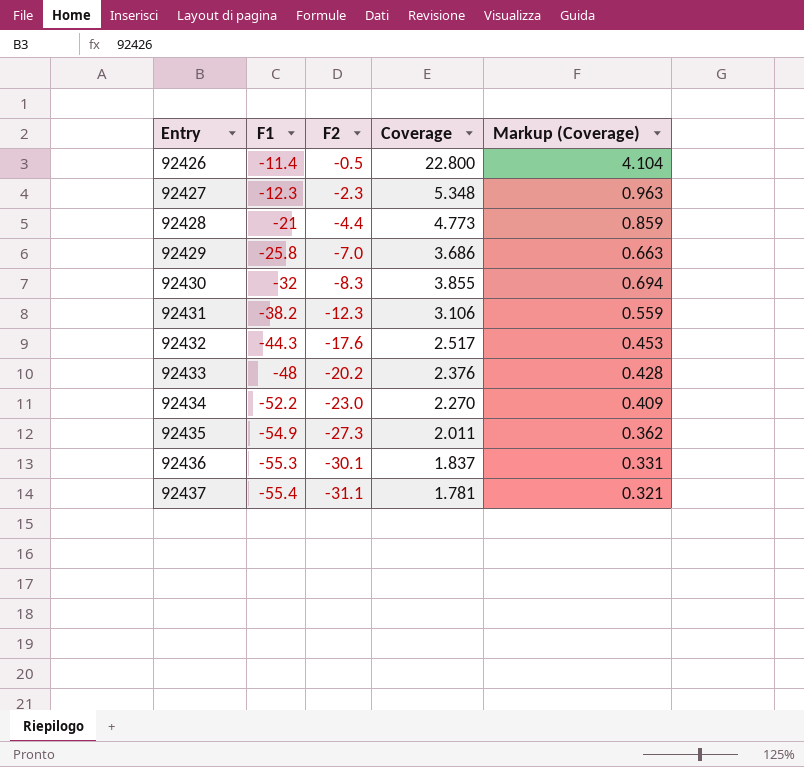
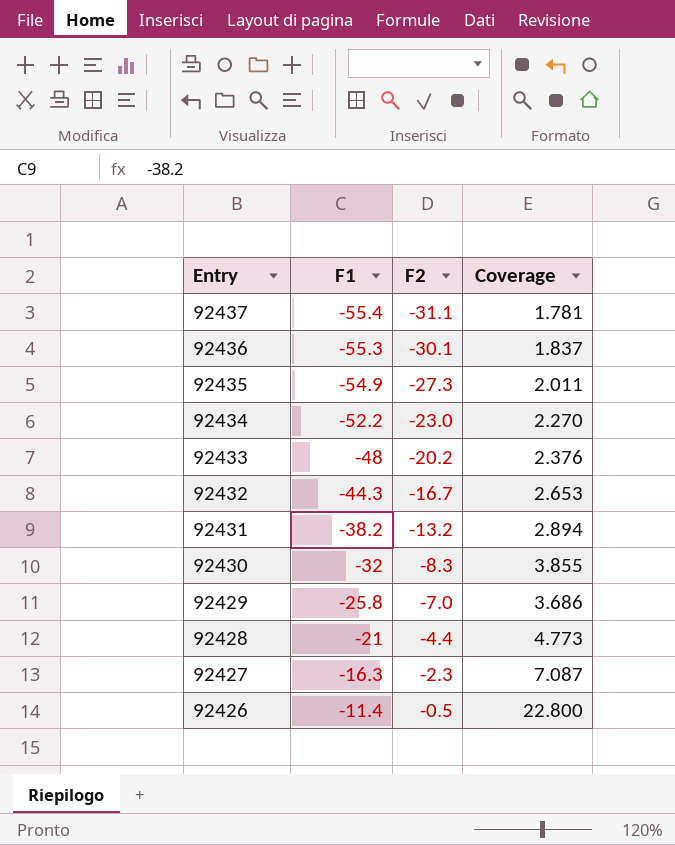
row order: Entry ascending -> Entry descending
column Markup (Coverage) | formula: [Coverage] * 0.18 -> none
92432 | F2: -17.6 -> -16.7
92432 | Coverage: 2.517 -> 2.653
92431 | F2: -12.3 -> -13.2
92431 | Coverage: 3.106 -> 2.894
92427 | F1: -12.3 -> -16.3
92427 | Coverage: 5.348 -> 7.087

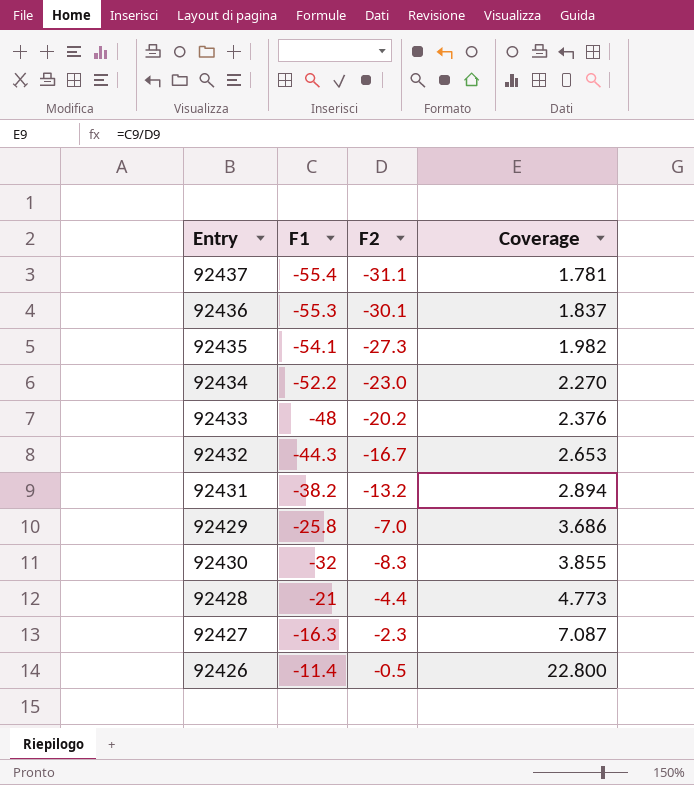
row order: Entry descending -> Coverage ascending
92435 | F1: -54.9 -> -54.1
92435 | Coverage: 2.011 -> 1.982

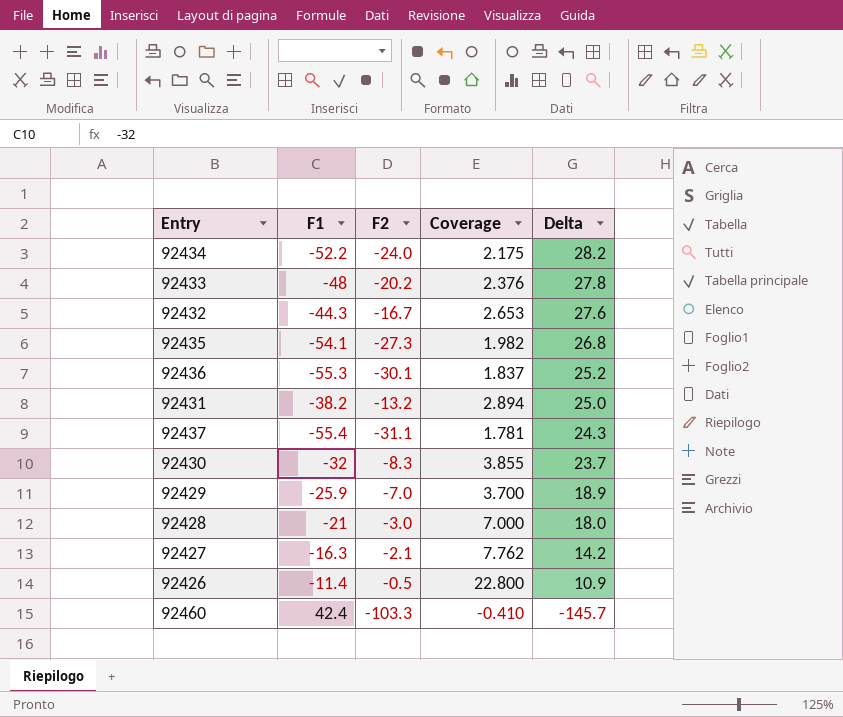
row order: Coverage ascending -> Delta descending
column Delta | formula: none -> [F2] - [F1]
92434 | F2: -23.0 -> -24.0
92434 | Coverage: 2.270 -> 2.175
92429 | F1: -25.8 -> -25.9
92429 | Coverage: 3.686 -> 3.700
92428 | F2: -4.4 -> -3.0
92428 | Coverage: 4.773 -> 7.000
92427 | F2: -2.3 -> -2.1
92427 | Coverage: 7.087 -> 7.762
row 92460: none -> 42.4 | -103.3 | -0.410 | -145.7

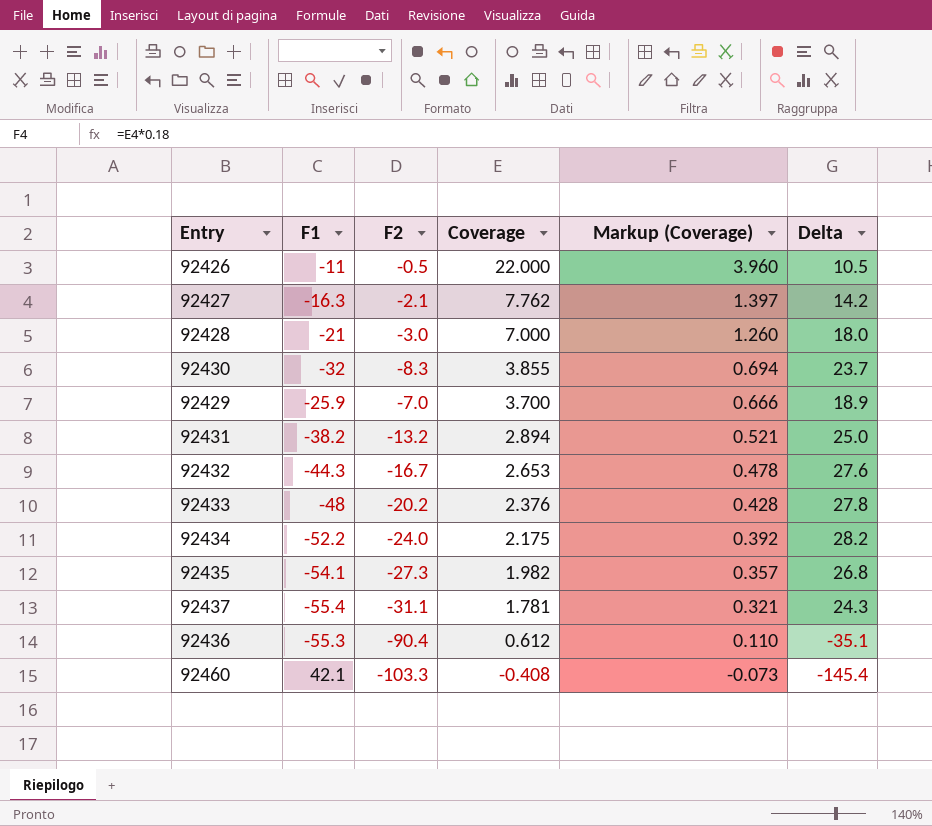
row order: Delta descending -> Coverage descending
column Markup (Coverage) | formula: none -> [Coverage] * 0.18
92426 | F1: -11.4 -> -11
92426 | Coverage: 22.800 -> 22.000
92426 | Delta: 10.9 -> 10.5
92436 | F2: -30.1 -> -90.4
92436 | Coverage: 1.837 -> 0.612
92436 | Delta: 25.2 -> -35.1
92460 | F1: 42.4 -> 42.1
92460 | Coverage: -0.410 -> -0.408
92460 | Delta: -145.7 -> -145.4

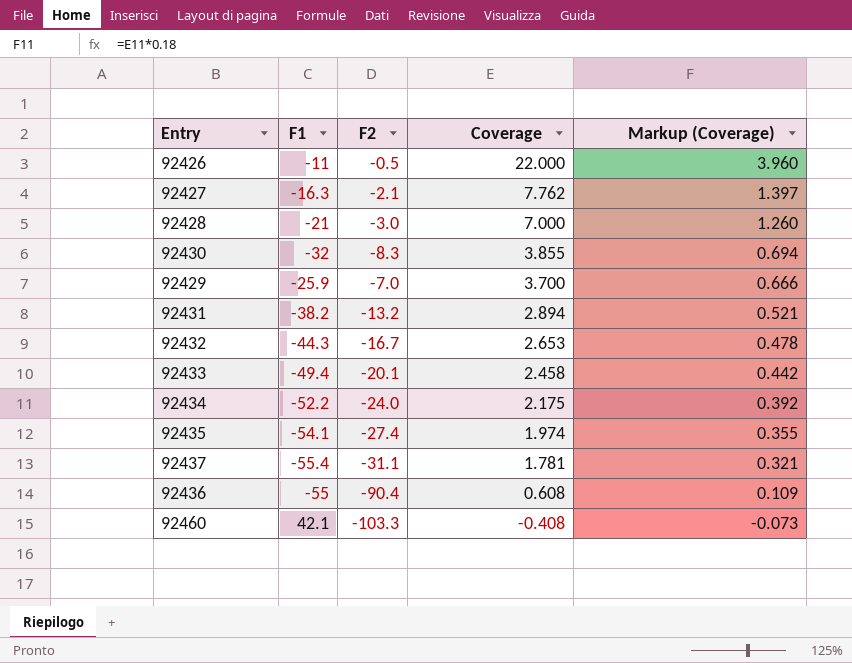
column Delta | formula: [F2] - [F1] -> none
92433 | F1: -48 -> -49.4
92433 | F2: -20.2 -> -20.1
92433 | Coverage: 2.376 -> 2.458
92433 | Markup (Coverage): 0.428 -> 0.442
92435 | F2: -27.3 -> -27.4
92435 | Coverage: 1.982 -> 1.974
92435 | Markup (Coverage): 0.357 -> 0.355
92436 | F1: -55.3 -> -55
92436 | Coverage: 0.612 -> 0.608
92436 | Markup (Coverage): 0.110 -> 0.109

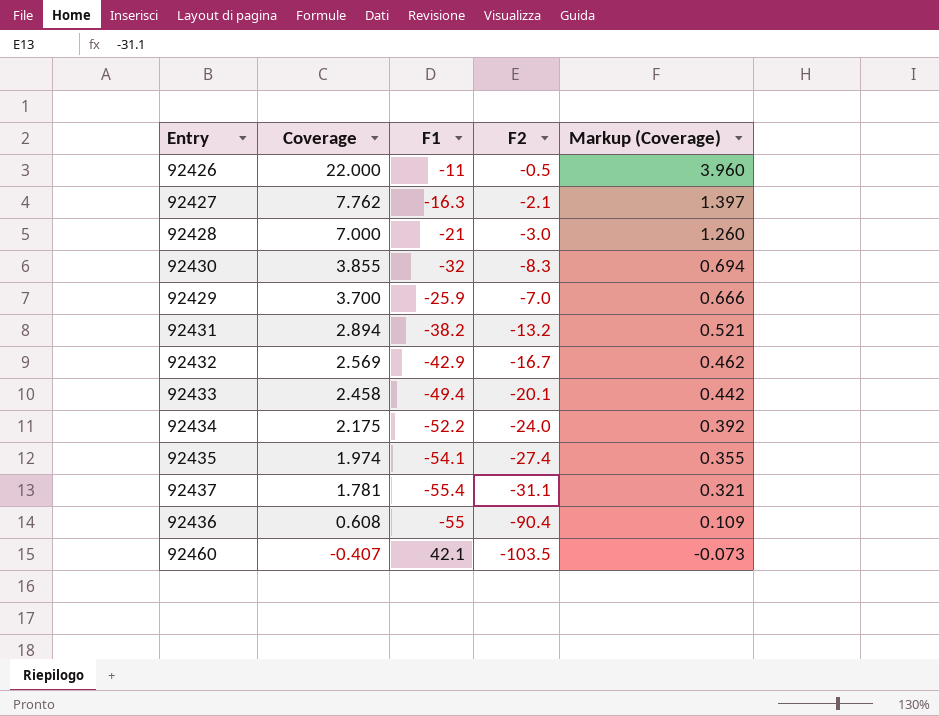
column Coverage | position: 4 -> 2
92432 | Coverage: 2.653 -> 2.569
92432 | F1: -44.3 -> -42.9
92432 | Markup (Coverage): 0.478 -> 0.462
92460 | Coverage: -0.408 -> -0.407
92460 | F2: -103.3 -> -103.5

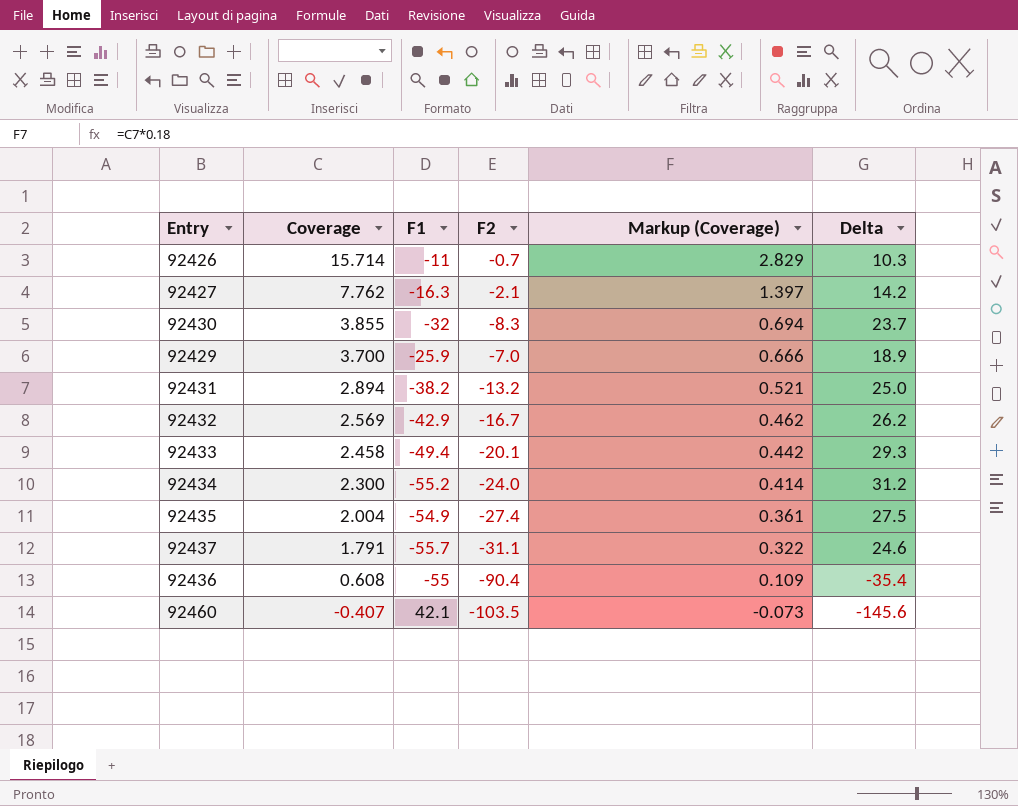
column Delta | formula: none -> [F2] - [F1]
row 92428: 7.000 | -21 | -3.0 | 1.260 -> none
92426 | Coverage: 22.000 -> 15.714
92426 | F2: -0.5 -> -0.7
92426 | Markup (Coverage): 3.960 -> 2.829
92434 | Coverage: 2.175 -> 2.300
92434 | F1: -52.2 -> -55.2
92434 | Markup (Coverage): 0.392 -> 0.414
92435 | Coverage: 1.974 -> 2.004
92435 | F1: -54.1 -> -54.9
92435 | Markup (Coverage): 0.355 -> 0.361
92437 | Coverage: 1.781 -> 1.791
92437 | F1: -55.4 -> -55.7
92437 | Markup (Coverage): 0.321 -> 0.322

